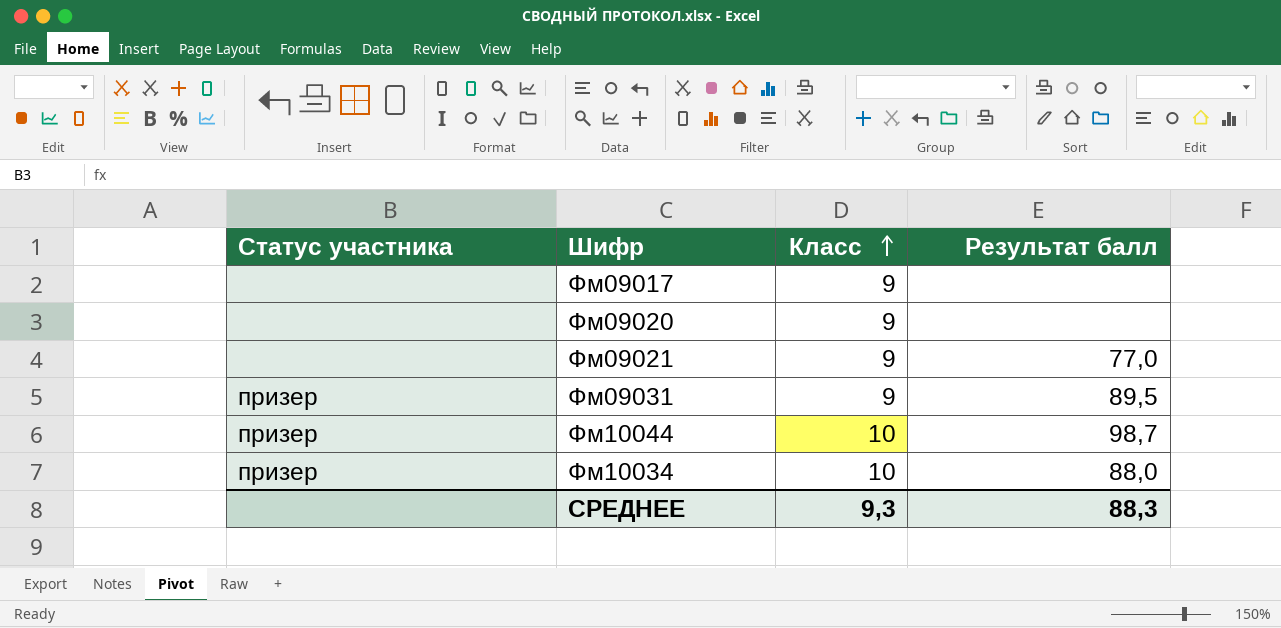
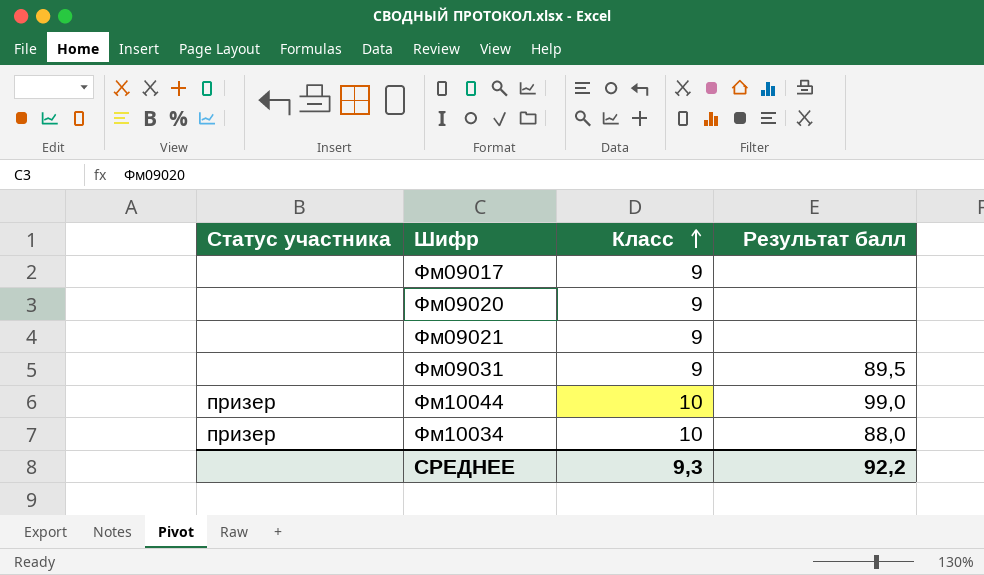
Фм09021 | Результат балл: 77,0 -> none
Фм09031 | Статус участника: призер -> none
Фм10044 | Результат балл: 98,7 -> 99,0
СРЕДНЕЕ | Результат балл: 88,3 -> 92,2

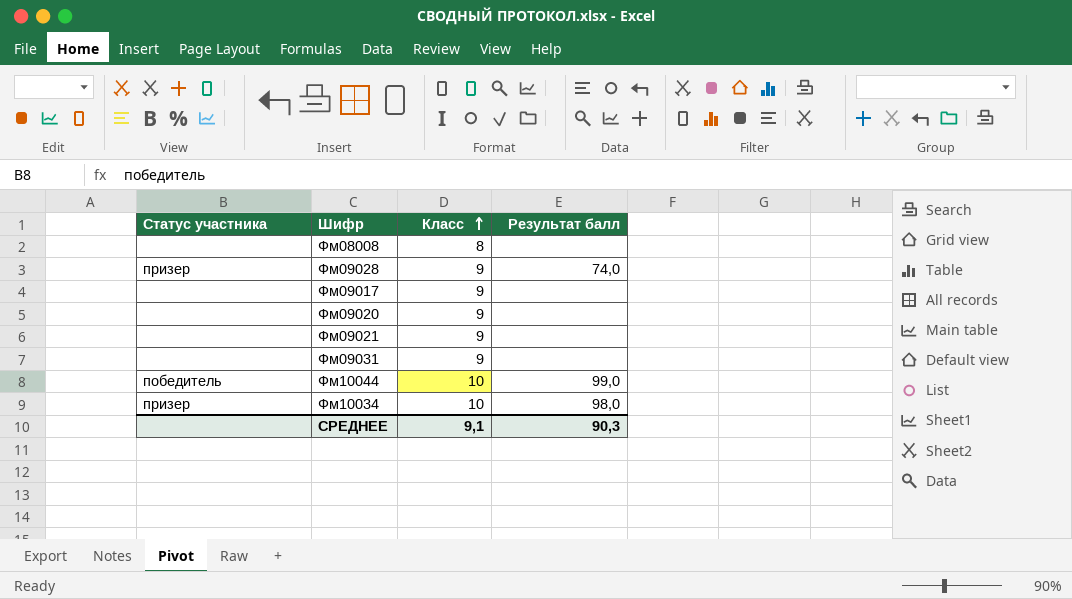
row Фм08008: none -> none | 8 | none
row Фм09028: none -> призер | 9 | 74,0
Фм09031 | Результат балл: 89,5 -> none
Фм10044 | Статус участника: призер -> победитель
Фм10034 | Результат балл: 88,0 -> 98,0
СРЕДНЕЕ | Класс: 9,3 -> 9,1
СРЕДНЕЕ | Результат балл: 92,2 -> 90,3

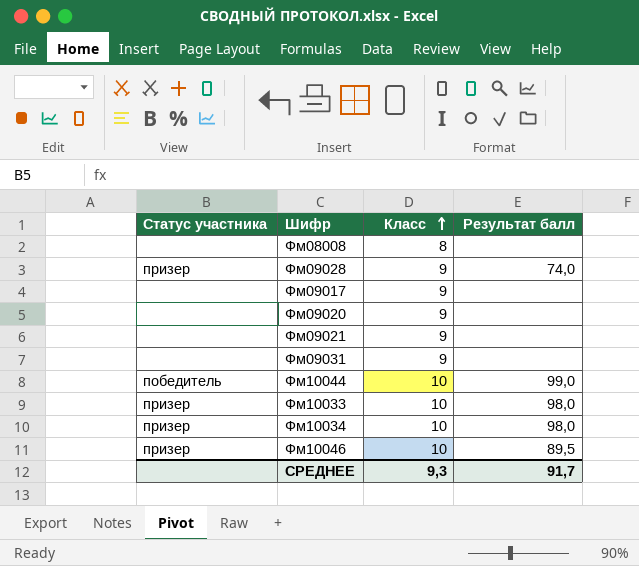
row Фм10033: none -> призер | 10 | 98,0
row Фм10046: none -> призер | 10 | 89,5
СРЕДНЕЕ | Класс: 9,1 -> 9,3
СРЕДНЕЕ | Результат балл: 90,3 -> 91,7

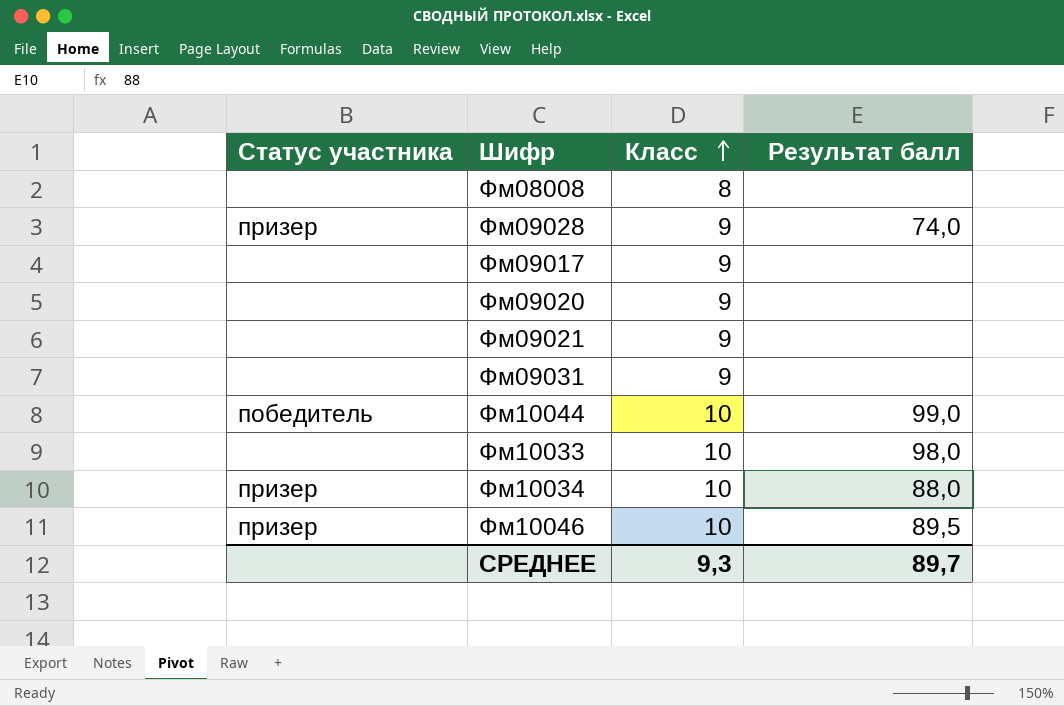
Фм10033 | Статус участника: призер -> none
Фм10034 | Результат балл: 98,0 -> 88,0
СРЕДНЕЕ | Результат балл: 91,7 -> 89,7

